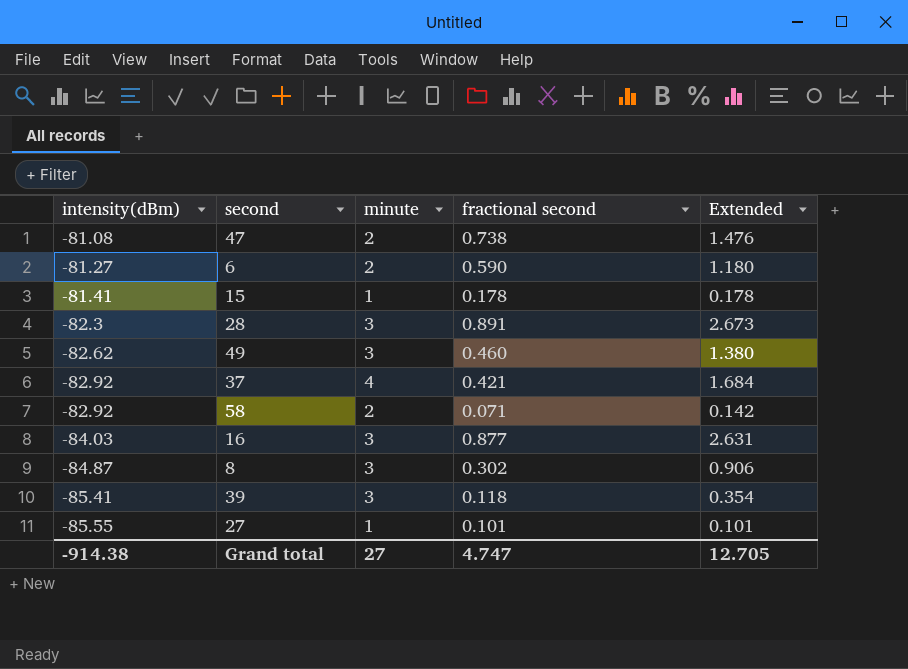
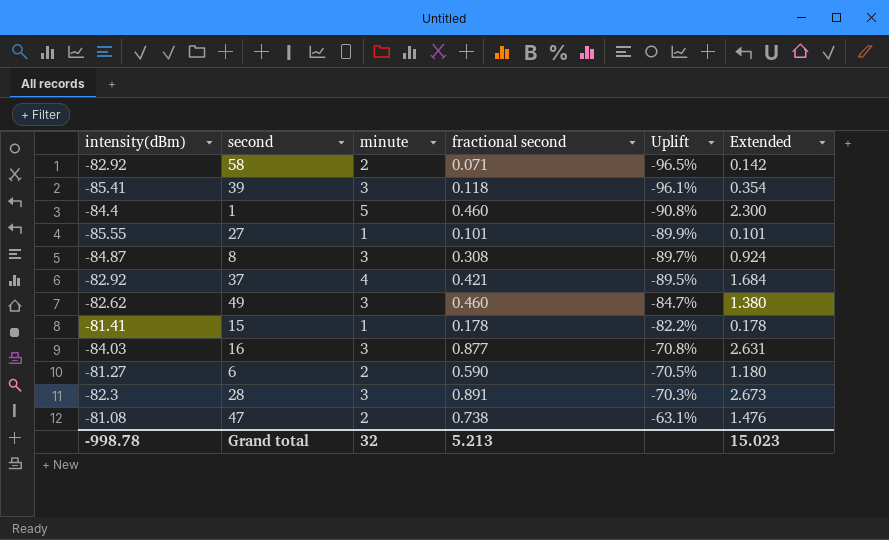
row order: intensity(dBm) descending -> Uplift ascending
column Uplift | formula: none -> ([fractional second] - [minute]) / [minute]
row 1: none -> -84.4 | 5 | 0.460 | -90.8% | 2.300
8 | fractional second: 0.302 -> 0.308
8 | Extended: 0.906 -> 0.924
Grand total | intensity(dBm): -914.38 -> -998.78
Grand total | minute: 27 -> 32
Grand total | fractional second: 4.747 -> 5.213
Grand total | Extended: 12.705 -> 15.023

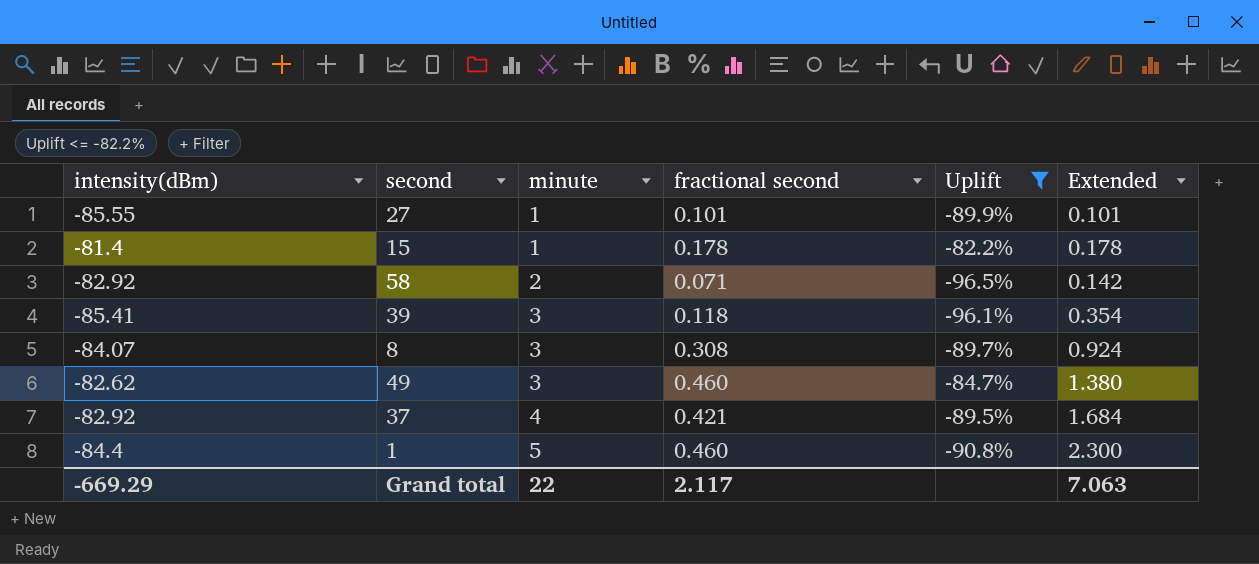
filter: none -> Uplift <= -82.2%
row order: Uplift ascending -> minute ascending
15 | intensity(dBm): -81.41 -> -81.4
8 | intensity(dBm): -84.87 -> -84.07
Grand total | intensity(dBm): -998.78 -> -669.29
Grand total | minute: 32 -> 22
Grand total | fractional second: 5.213 -> 2.117
Grand total | Extended: 15.023 -> 7.063

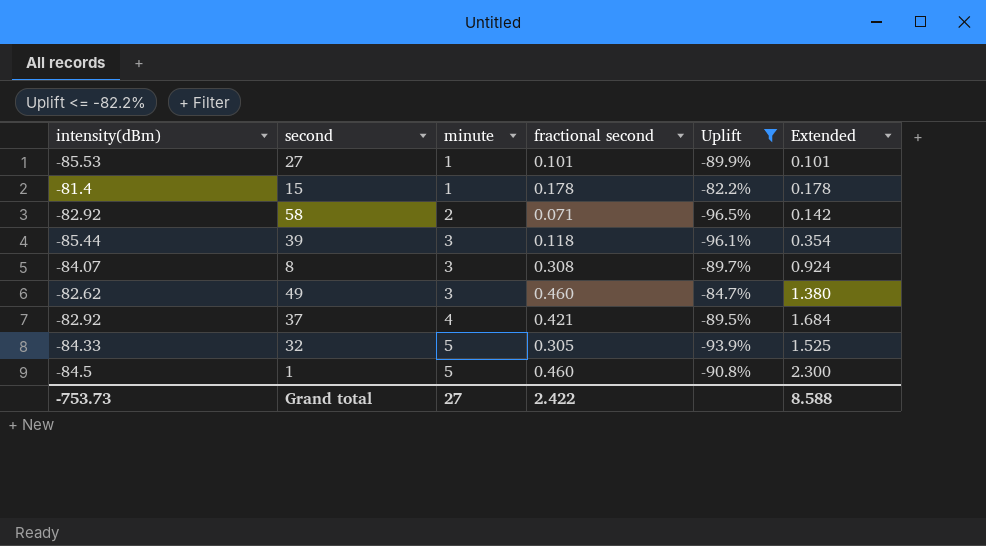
27 | intensity(dBm): -85.55 -> -85.53
39 | intensity(dBm): -85.41 -> -85.44
row 32: none -> -84.33 | 5 | 0.305 | -93.9% | 1.525
1 | intensity(dBm): -84.4 -> -84.5
Grand total | intensity(dBm): -669.29 -> -753.73
Grand total | minute: 22 -> 27
Grand total | fractional second: 2.117 -> 2.422
Grand total | Extended: 7.063 -> 8.588

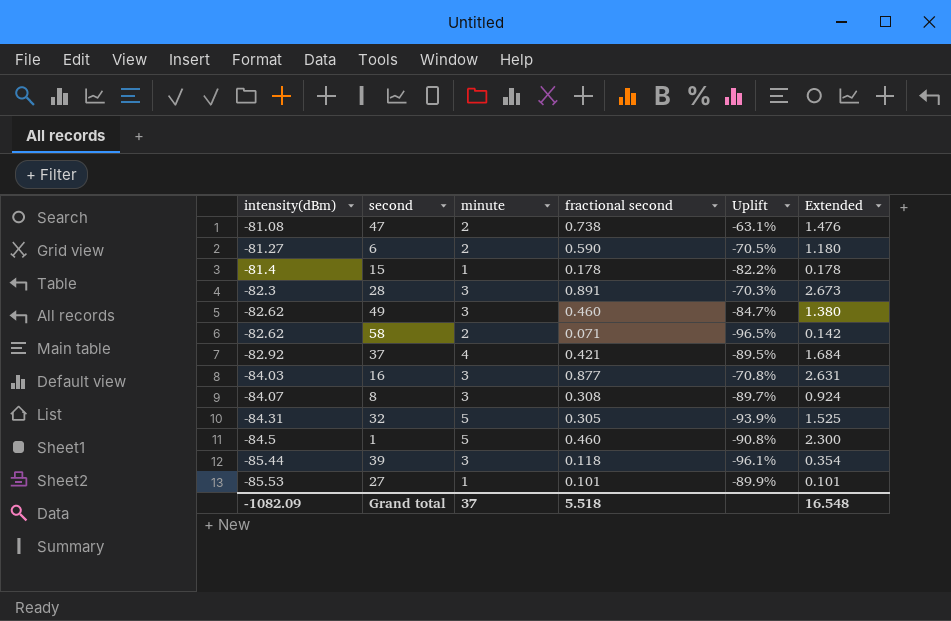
filter: Uplift <= -82.2% -> none
row order: minute ascending -> intensity(dBm) descending
58 | intensity(dBm): -82.92 -> -82.62
32 | intensity(dBm): -84.33 -> -84.31
Grand total | intensity(dBm): -753.73 -> -1082.09
Grand total | minute: 27 -> 37
Grand total | fractional second: 2.422 -> 5.518
Grand total | Extended: 8.588 -> 16.548

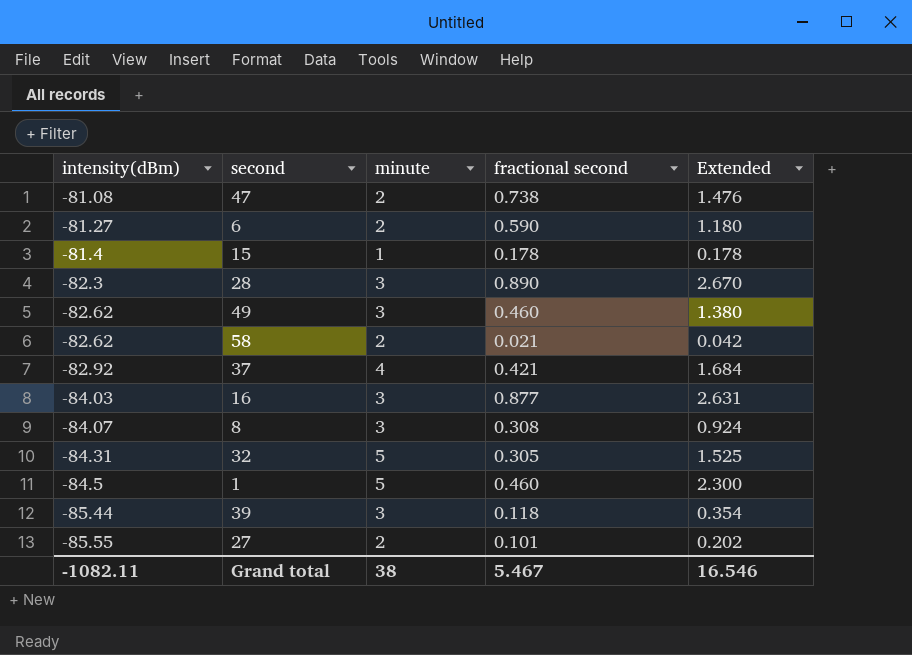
column Uplift | formula: ([fractional second] - [minute]) / [minute] -> none
28 | fractional second: 0.891 -> 0.890
28 | Extended: 2.673 -> 2.670
58 | fractional second: 0.071 -> 0.021
58 | Extended: 0.142 -> 0.042
27 | intensity(dBm): -85.53 -> -85.55
27 | minute: 1 -> 2
27 | Extended: 0.101 -> 0.202
Grand total | intensity(dBm): -1082.09 -> -1082.11
Grand total | minute: 37 -> 38
Grand total | fractional second: 5.518 -> 5.467
Grand total | Extended: 16.548 -> 16.546

